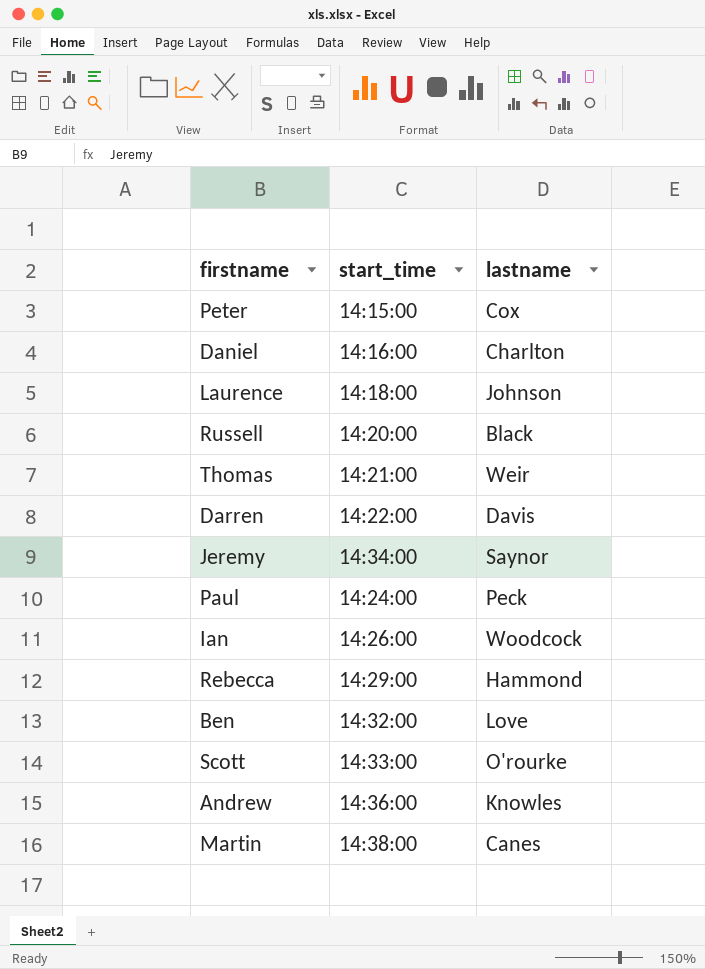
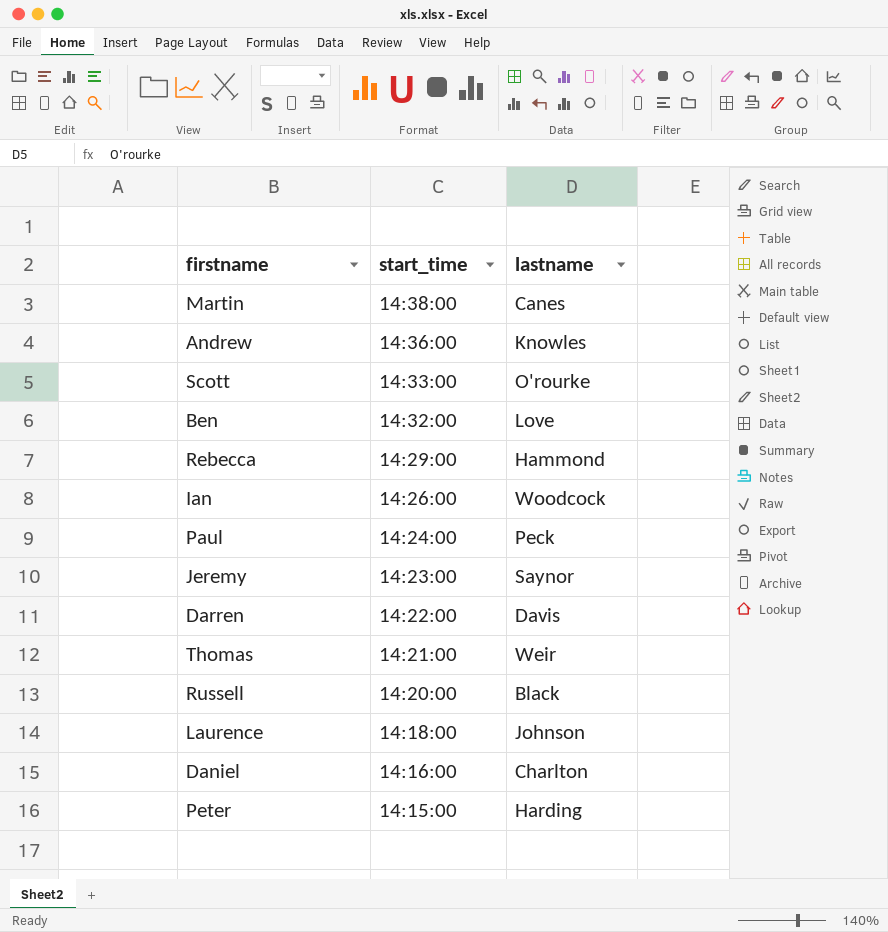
row order: none -> start_time descending
Jeremy | start_time: 14:34:00 -> 14:23:00
Peter | lastname: Cox -> Harding

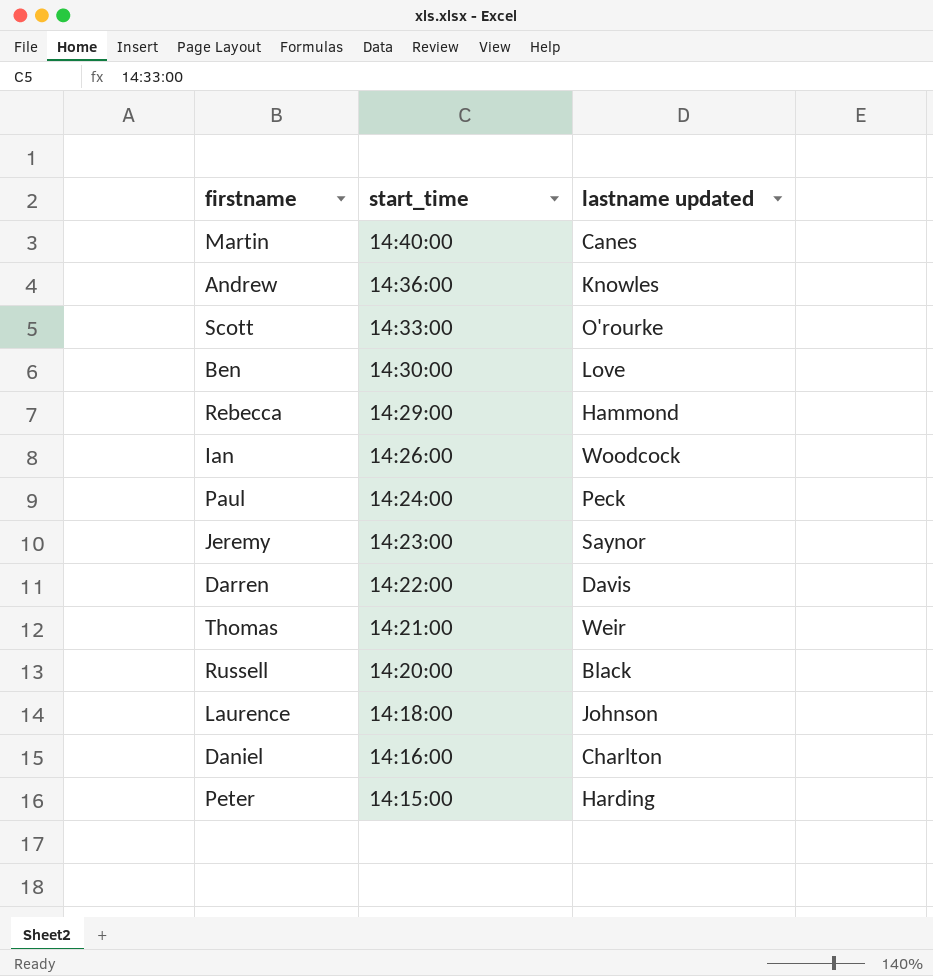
column name: lastname -> lastname updated
Martin | start_time: 14:38:00 -> 14:40:00
Ben | start_time: 14:32:00 -> 14:30:00

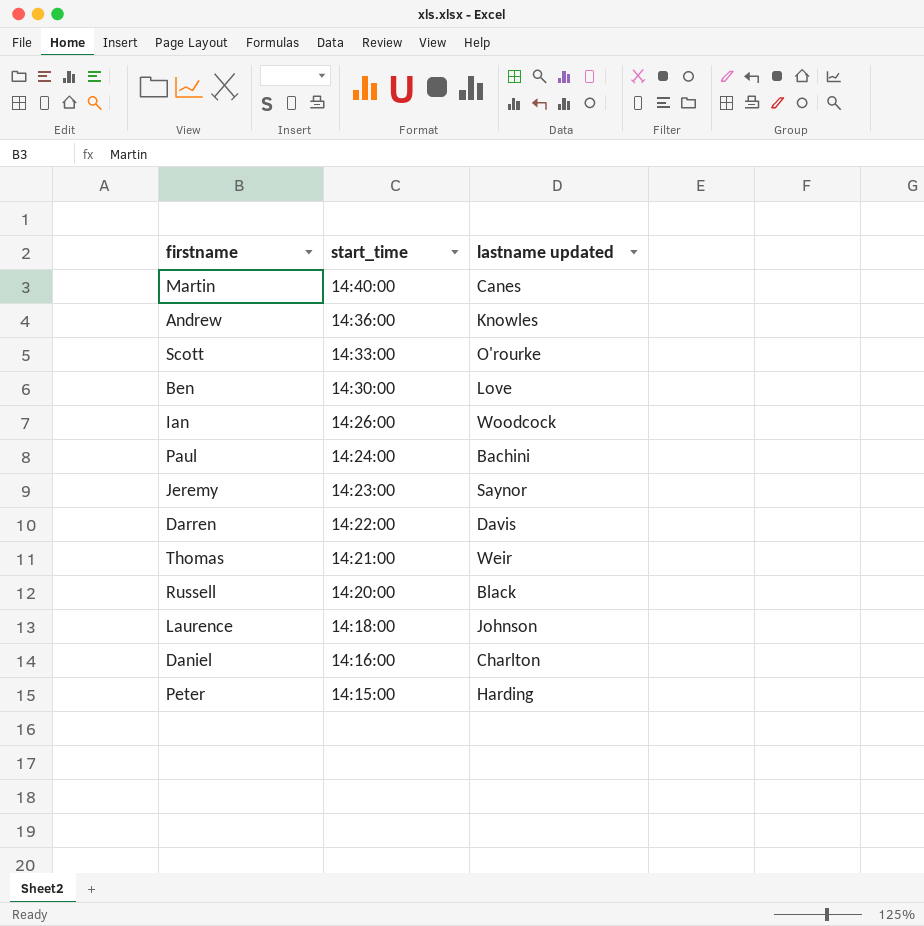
row Rebecca: 14:29:00 | Hammond -> none
Paul | lastname updated: Peck -> Bachini

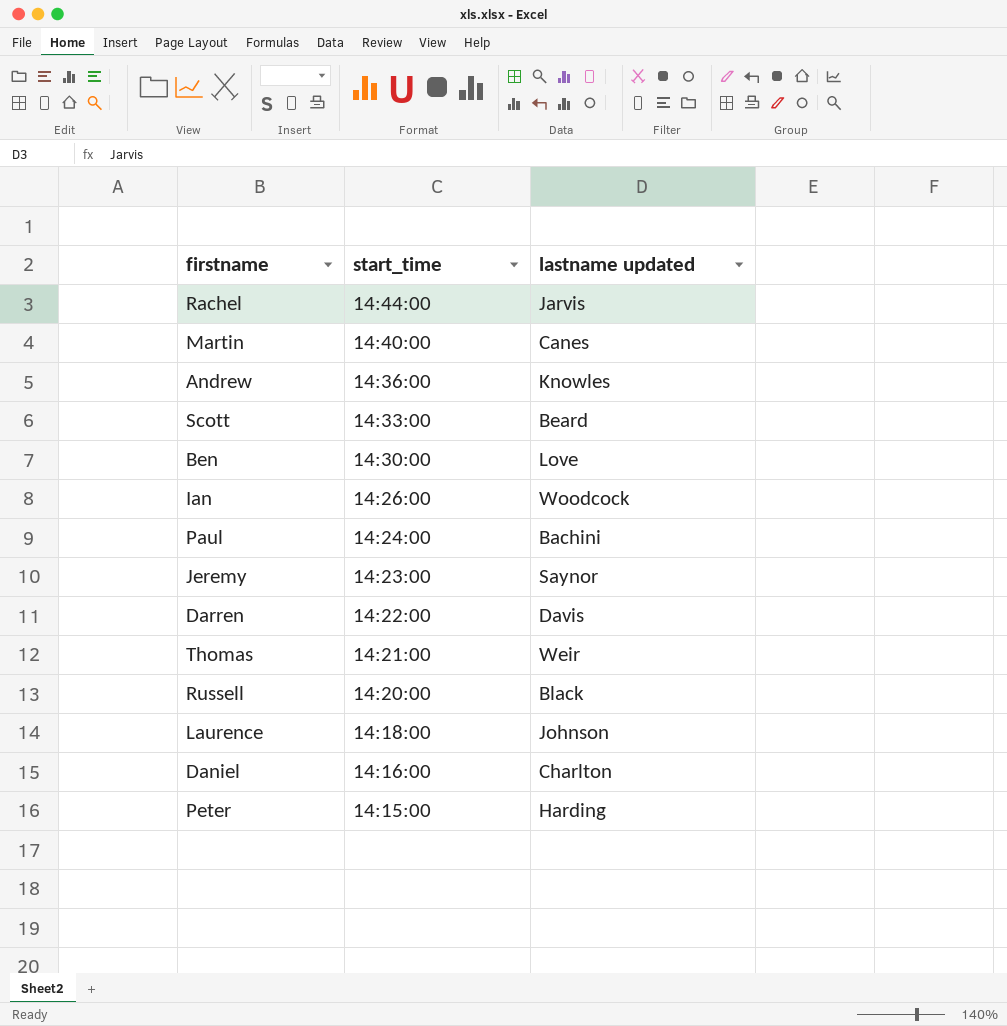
row Rachel: none -> 14:44:00 | Jarvis
Scott | lastname updated: O'rourke -> Beard

